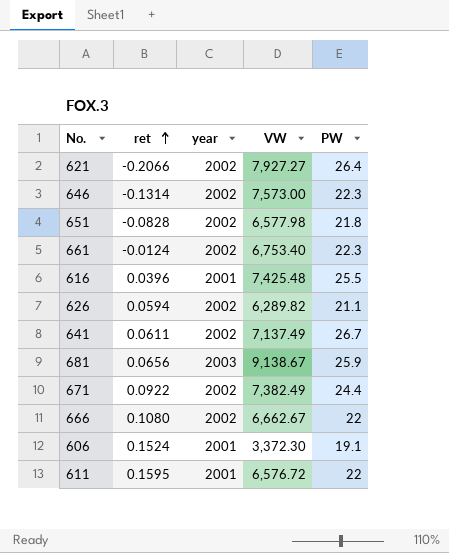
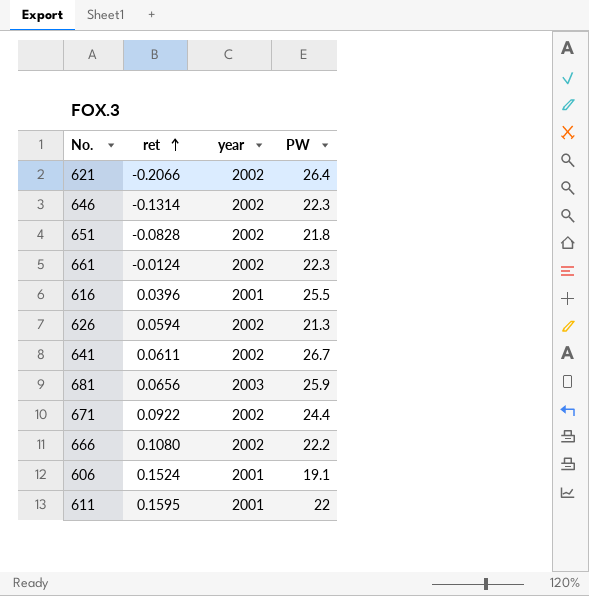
column VW | position: 4 -> none
626 | PW: 21.1 -> 21.3
666 | PW: 22 -> 22.2

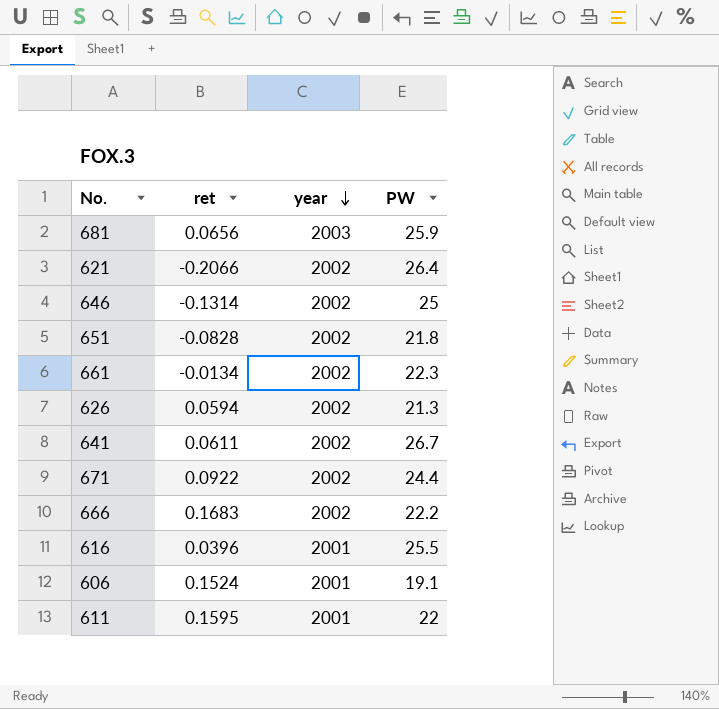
row order: ret ascending -> year descending
646 | PW: 22.3 -> 25
661 | ret: -0.0124 -> -0.0134
666 | ret: 0.1080 -> 0.1683

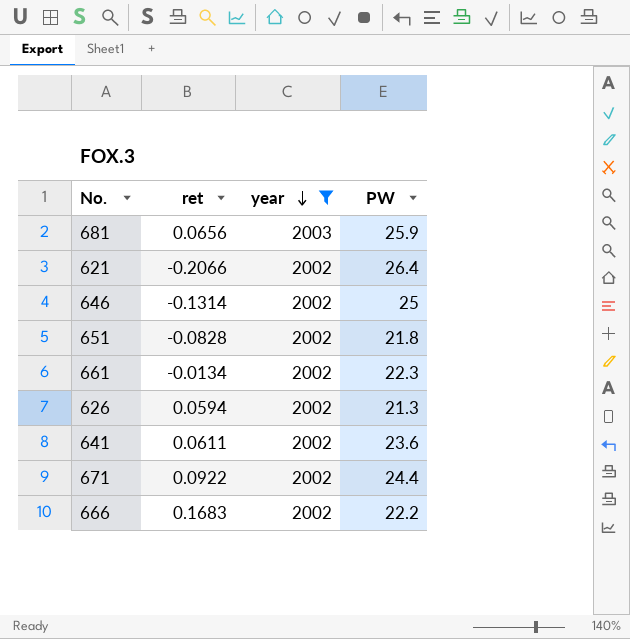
filter: none -> year != 2001
641 | PW: 26.7 -> 23.6

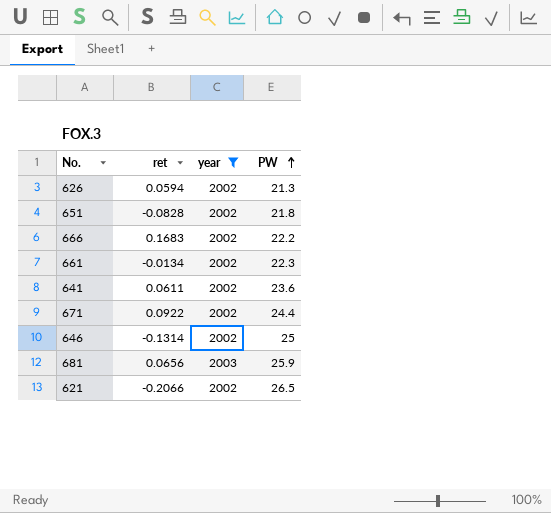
row order: year descending -> PW ascending
621 | PW: 26.4 -> 26.5

